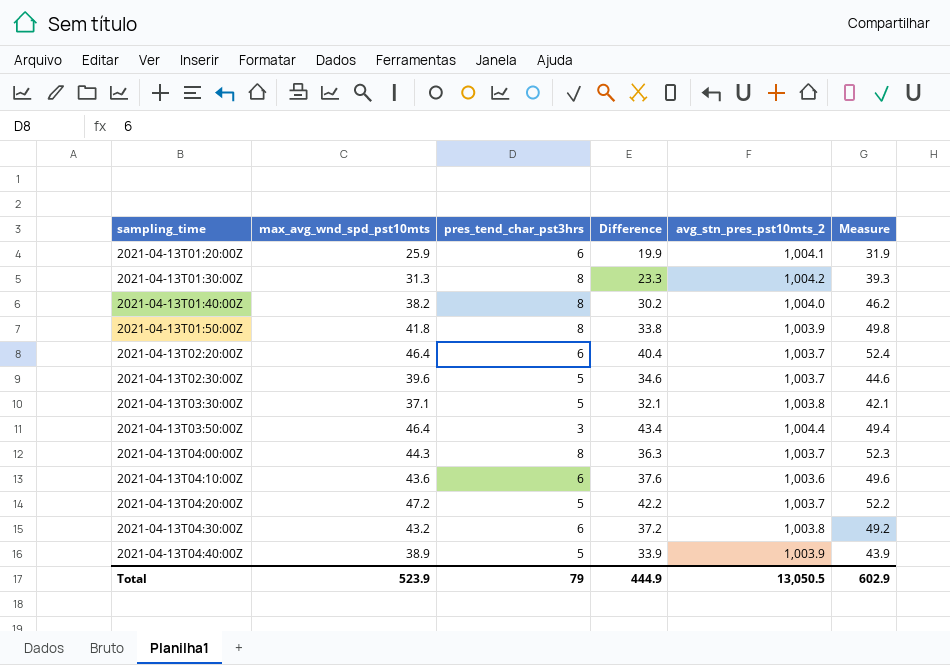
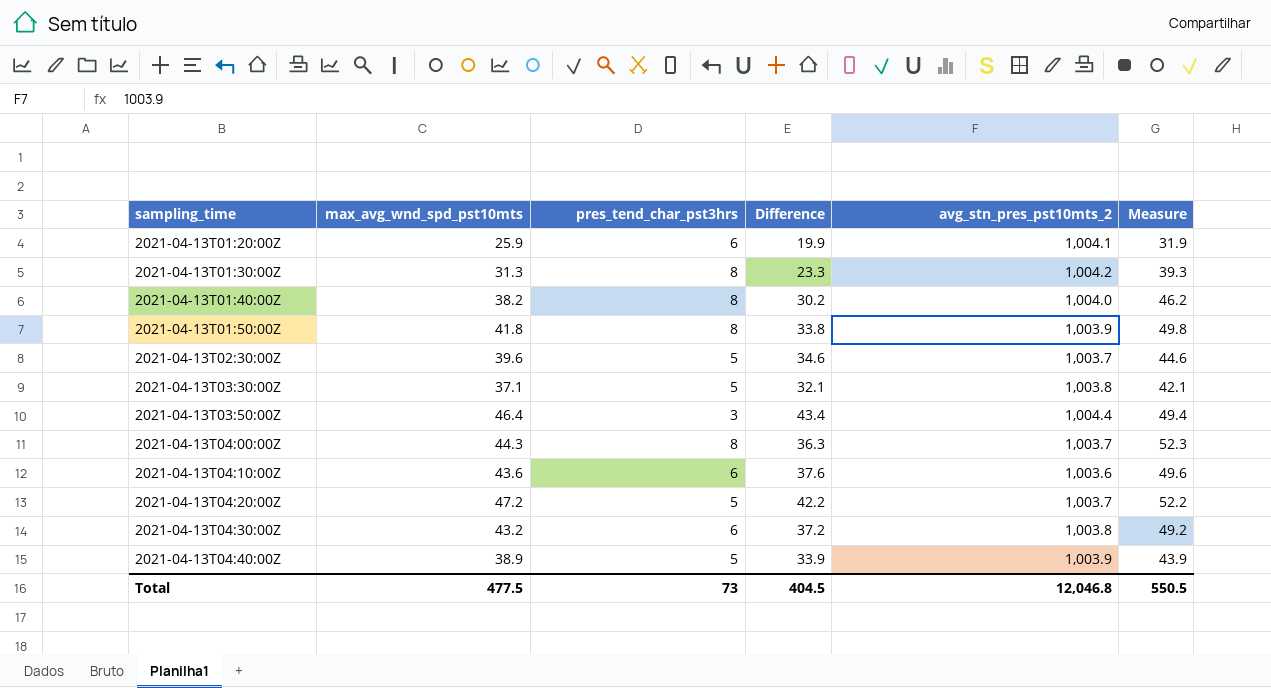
row 2021-04-13T02:20:00Z: 46.4 | 6 | 40.4 | 1,003.7 | 52.4 -> none
Total | max_avg_wnd_spd_pst10mts: 523.9 -> 477.5
Total | pres_tend_char_pst3hrs: 79 -> 73
Total | Difference: 444.9 -> 404.5
Total | avg_stn_pres_pst10mts_2: 13,050.5 -> 12,046.8
Total | Measure: 602.9 -> 550.5

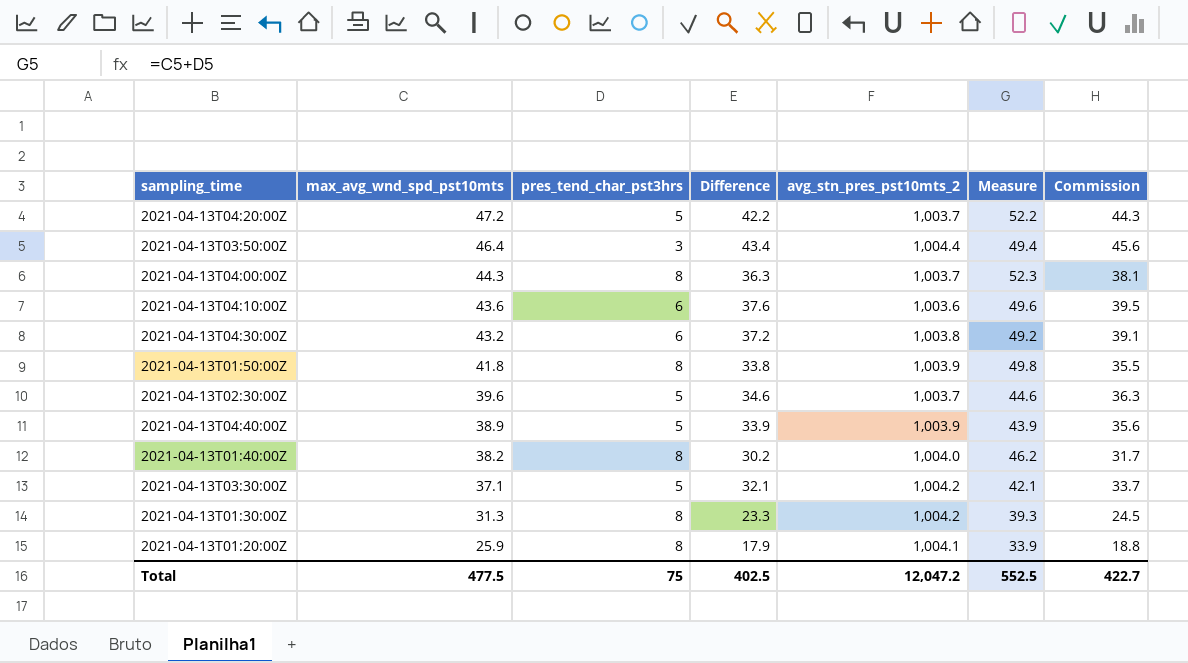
row order: sampling_time ascending -> max_avg_wnd_spd_pst10mts descending
column Commission | formula: none -> [Difference] * 1.05
2021-04-13T03:30:00Z | avg_stn_pres_pst10mts_2: 1,003.8 -> 1,004.2
2021-04-13T01:20:00Z | pres_tend_char_pst3hrs: 6 -> 8
2021-04-13T01:20:00Z | Difference: 19.9 -> 17.9
2021-04-13T01:20:00Z | Measure: 31.9 -> 33.9
Total | pres_tend_char_pst3hrs: 73 -> 75
Total | Difference: 404.5 -> 402.5
Total | avg_stn_pres_pst10mts_2: 12,046.8 -> 12,047.2
Total | Measure: 550.5 -> 552.5

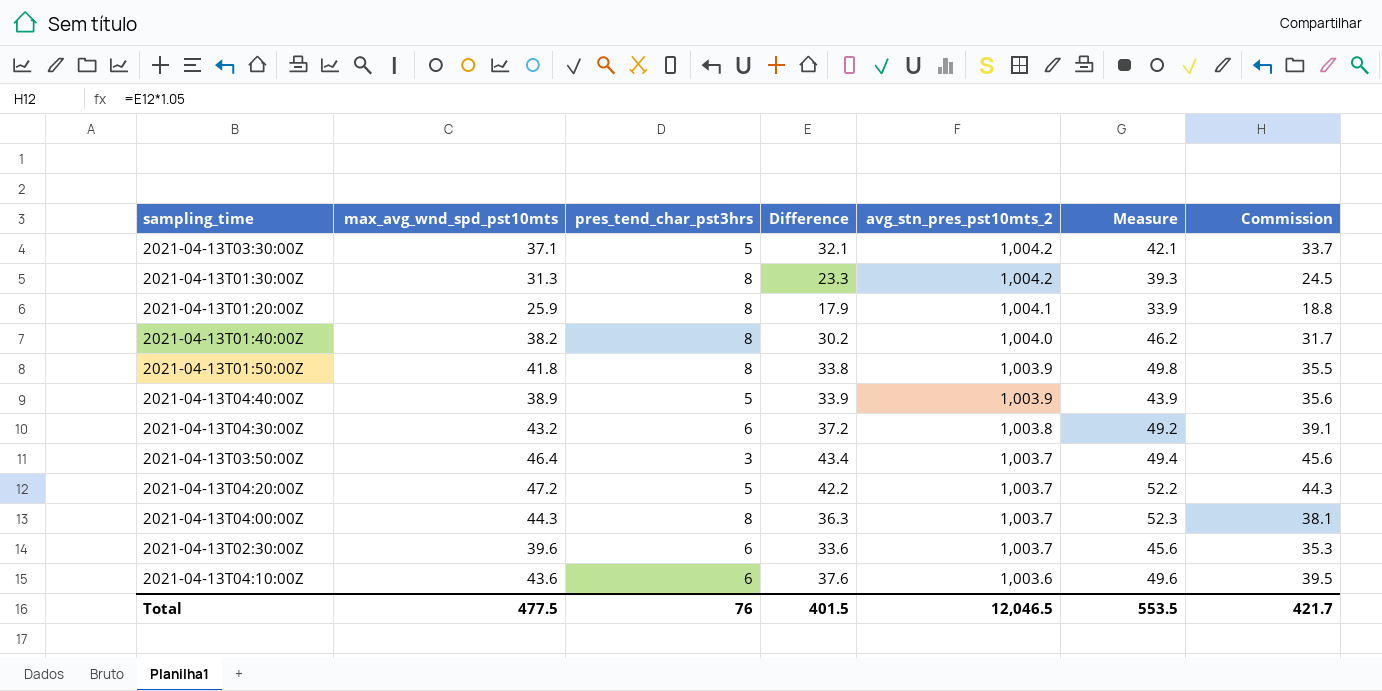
row order: max_avg_wnd_spd_pst10mts descending -> avg_stn_pres_pst10mts_2 descending
2021-04-13T03:50:00Z | avg_stn_pres_pst10mts_2: 1,004.4 -> 1,003.7
2021-04-13T02:30:00Z | pres_tend_char_pst3hrs: 5 -> 6
2021-04-13T02:30:00Z | Difference: 34.6 -> 33.6
2021-04-13T02:30:00Z | Measure: 44.6 -> 45.6
2021-04-13T02:30:00Z | Commission: 36.3 -> 35.3
Total | pres_tend_char_pst3hrs: 75 -> 76
Total | Difference: 402.5 -> 401.5
Total | avg_stn_pres_pst10mts_2: 12,047.2 -> 12,046.5
Total | Measure: 552.5 -> 553.5
Total | Commission: 422.7 -> 421.7

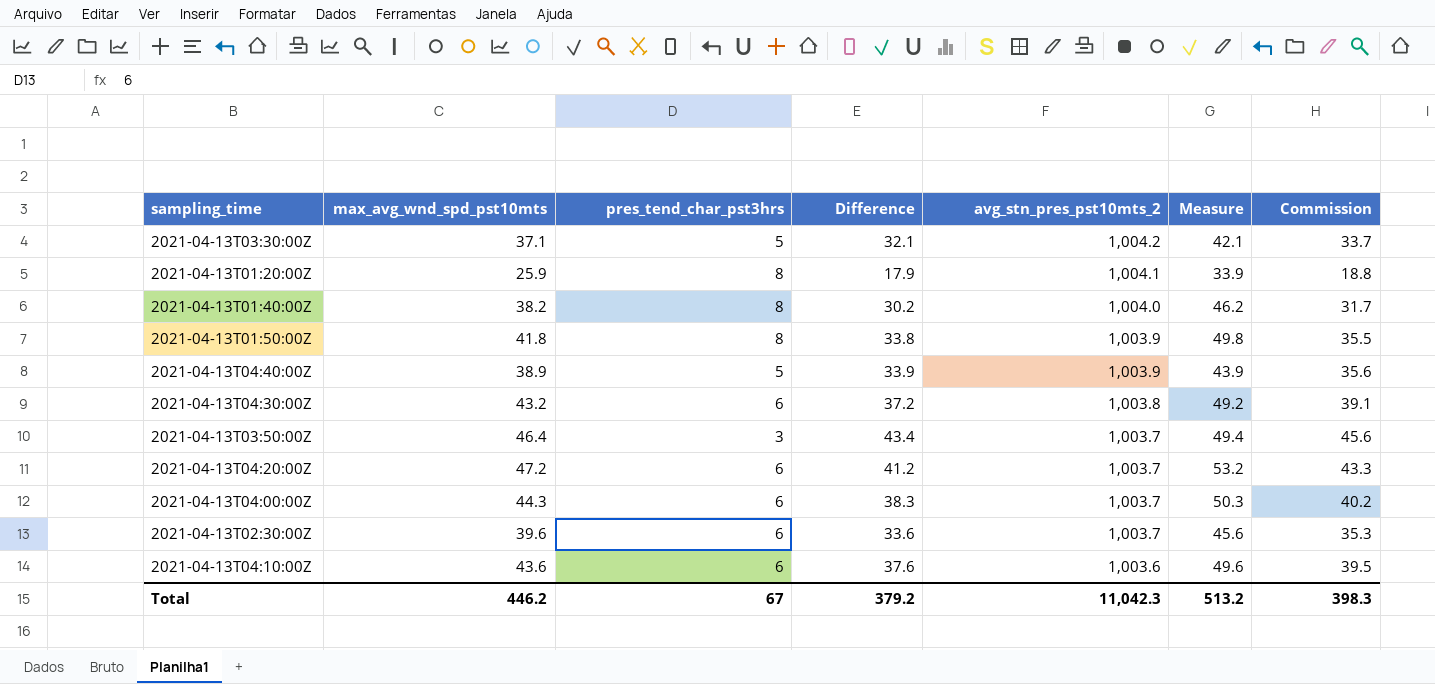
row 2021-04-13T01:30:00Z: 31.3 | 8 | 23.3 | 1,004.2 | 39.3 | 24.5 -> none
2021-04-13T04:20:00Z | pres_tend_char_pst3hrs: 5 -> 6
2021-04-13T04:20:00Z | Difference: 42.2 -> 41.2
2021-04-13T04:20:00Z | Measure: 52.2 -> 53.2
2021-04-13T04:20:00Z | Commission: 44.3 -> 43.3
2021-04-13T04:00:00Z | pres_tend_char_pst3hrs: 8 -> 6
2021-04-13T04:00:00Z | Difference: 36.3 -> 38.3
2021-04-13T04:00:00Z | Measure: 52.3 -> 50.3
2021-04-13T04:00:00Z | Commission: 38.1 -> 40.2
Total | max_avg_wnd_spd_pst10mts: 477.5 -> 446.2
Total | pres_tend_char_pst3hrs: 76 -> 67
Total | Difference: 401.5 -> 379.2
Total | avg_stn_pres_pst10mts_2: 12,046.5 -> 11,042.3
Total | Measure: 553.5 -> 513.2
Total | Commission: 421.7 -> 398.3

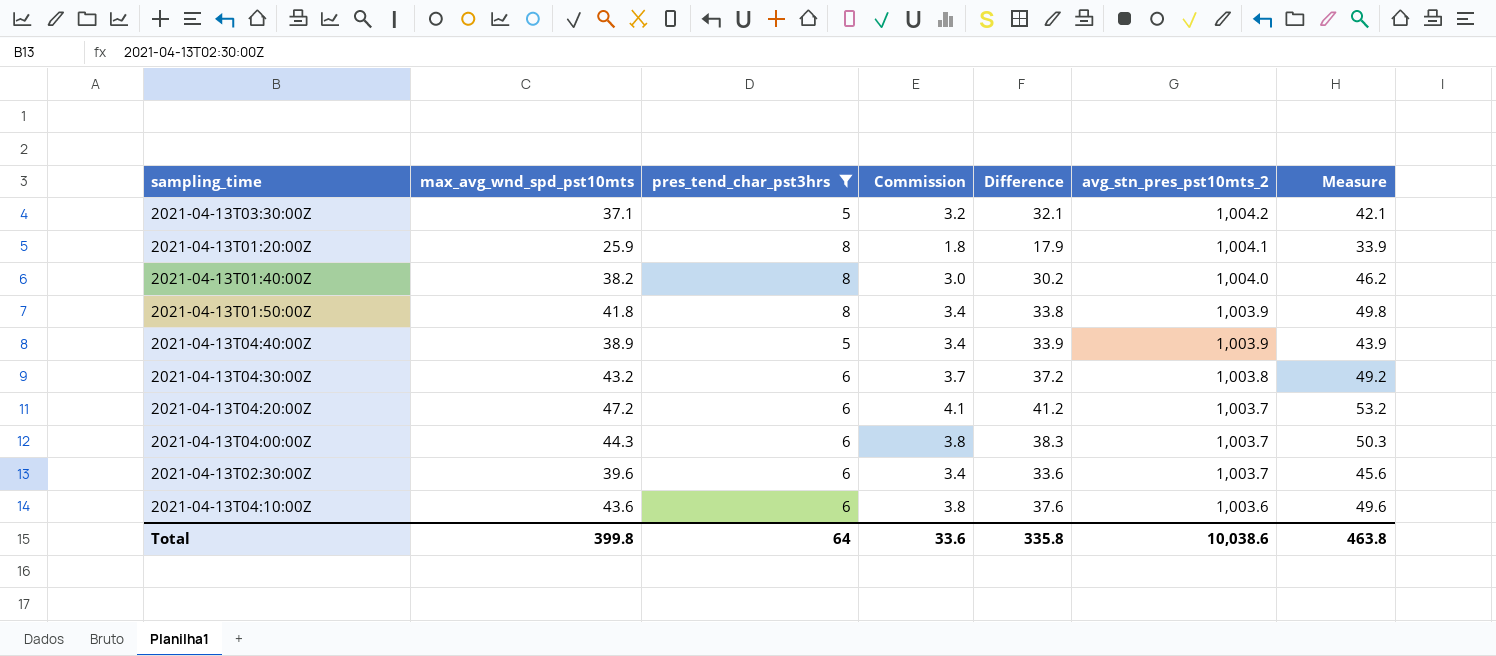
filter: none -> pres_tend_char_pst3hrs != 3
column Commission | formula: [Difference] * 1.05 -> [Difference] * 0.1
column Commission | position: 7 -> 4
Total | max_avg_wnd_spd_pst10mts: 446.2 -> 399.8
Total | pres_tend_char_pst3hrs: 67 -> 64
Total | Commission: 398.3 -> 33.6
Total | Difference: 379.2 -> 335.8
Total | avg_stn_pres_pst10mts_2: 11,042.3 -> 10,038.6
Total | Measure: 513.2 -> 463.8

